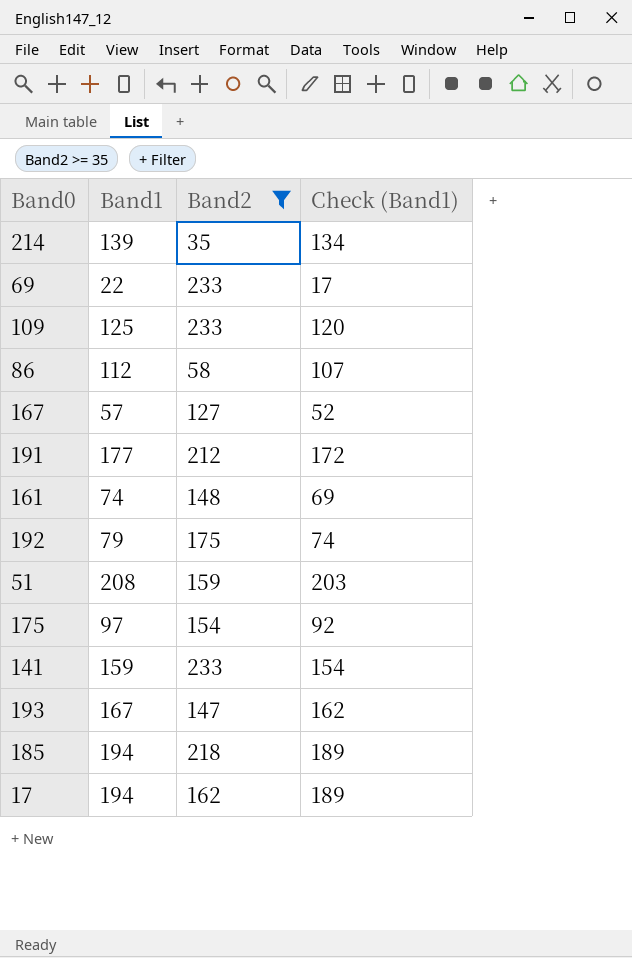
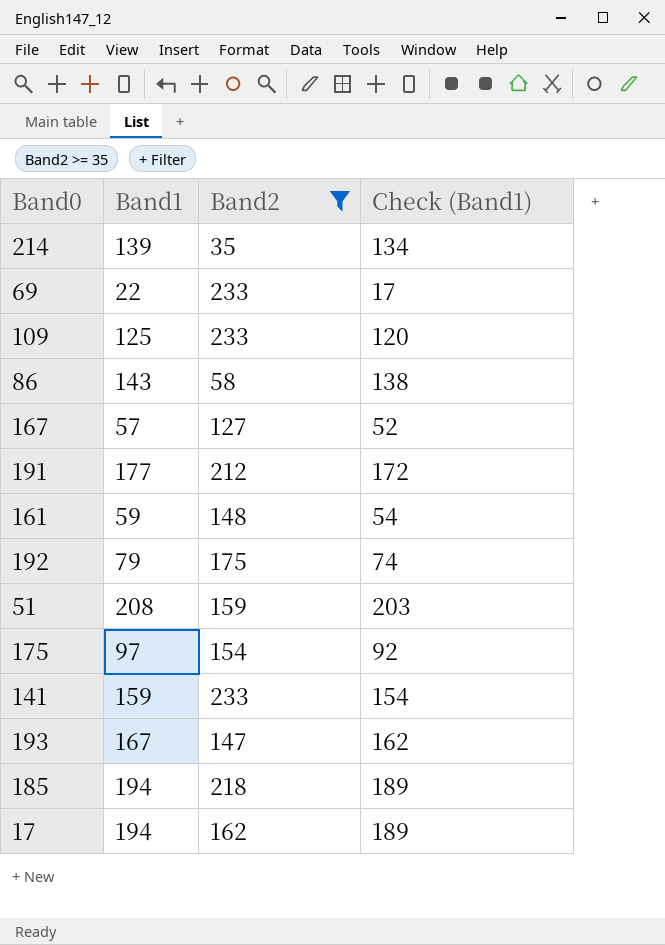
86 | Band1: 112 -> 143
86 | Check (Band1): 107 -> 138
161 | Band1: 74 -> 59
161 | Check (Band1): 69 -> 54

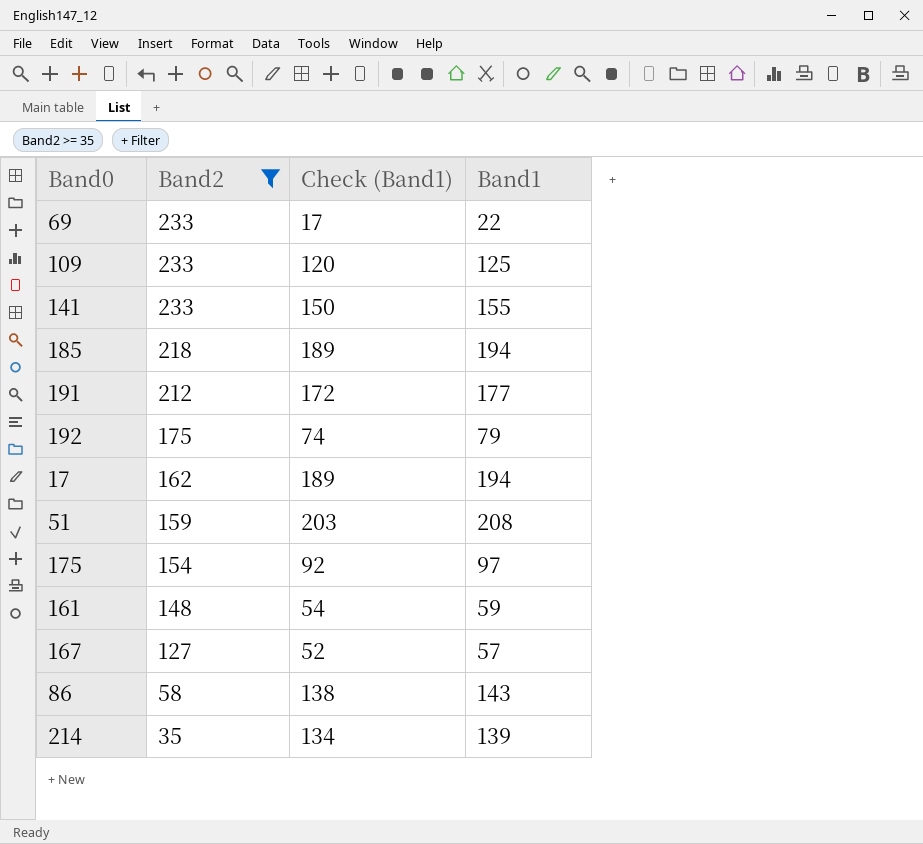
row order: none -> Band2 descending
column Band1 | position: 2 -> 4
row 193: 167 | 147 | 162 -> none
141 | Check (Band1): 154 -> 150
141 | Band1: 159 -> 155

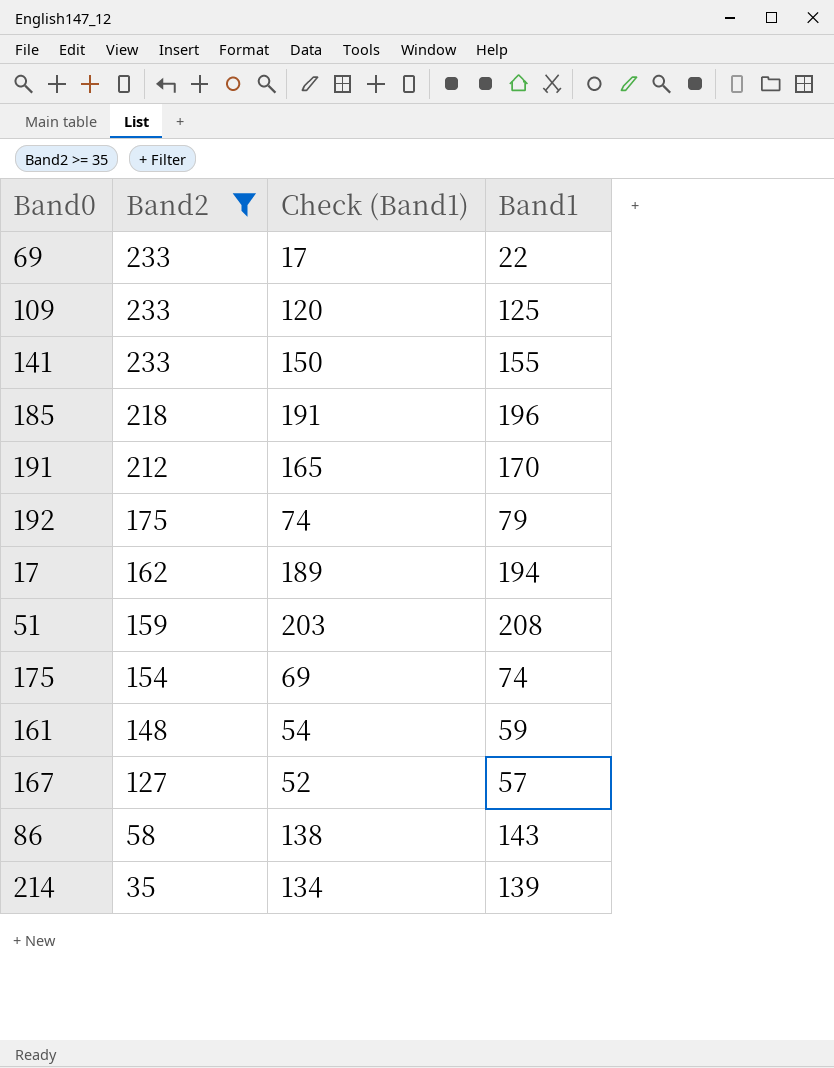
185 | Check (Band1): 189 -> 191
185 | Band1: 194 -> 196
191 | Check (Band1): 172 -> 165
191 | Band1: 177 -> 170
175 | Check (Band1): 92 -> 69
175 | Band1: 97 -> 74

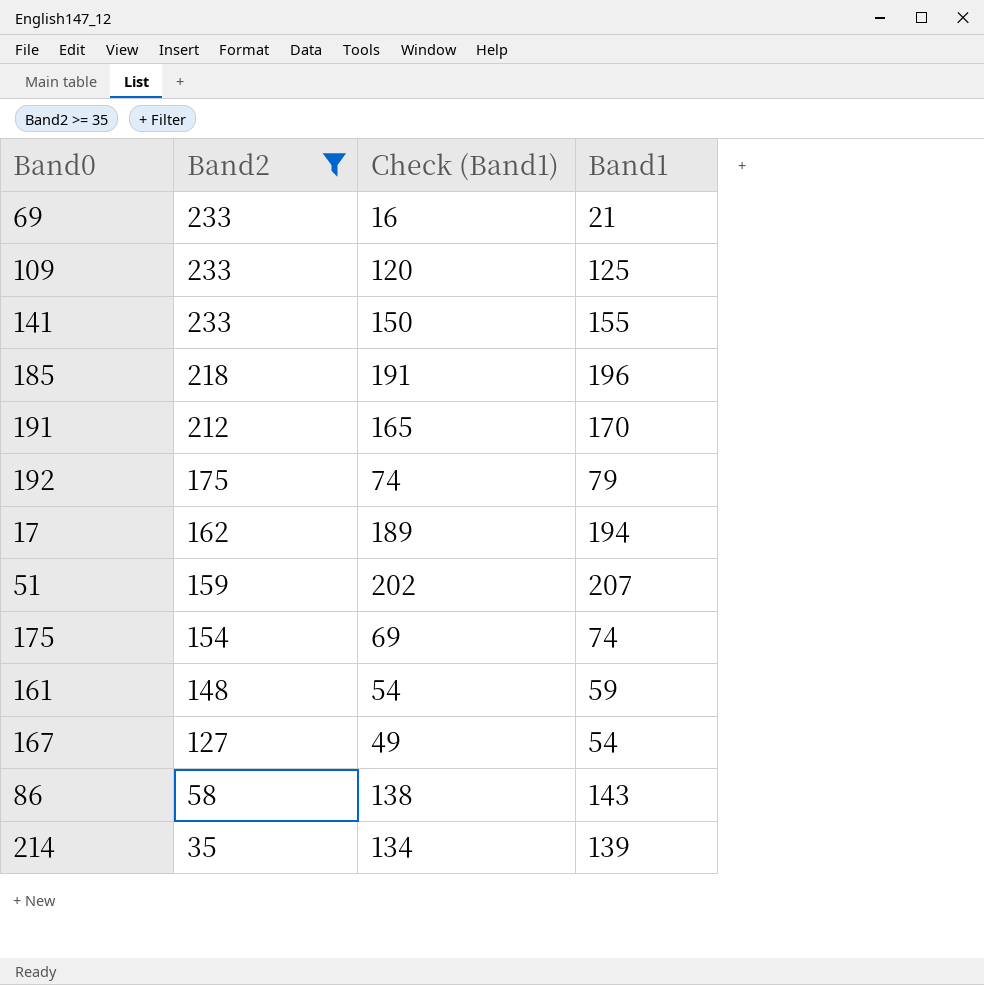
69 | Check (Band1): 17 -> 16
69 | Band1: 22 -> 21
51 | Check (Band1): 203 -> 202
51 | Band1: 208 -> 207
167 | Check (Band1): 52 -> 49
167 | Band1: 57 -> 54

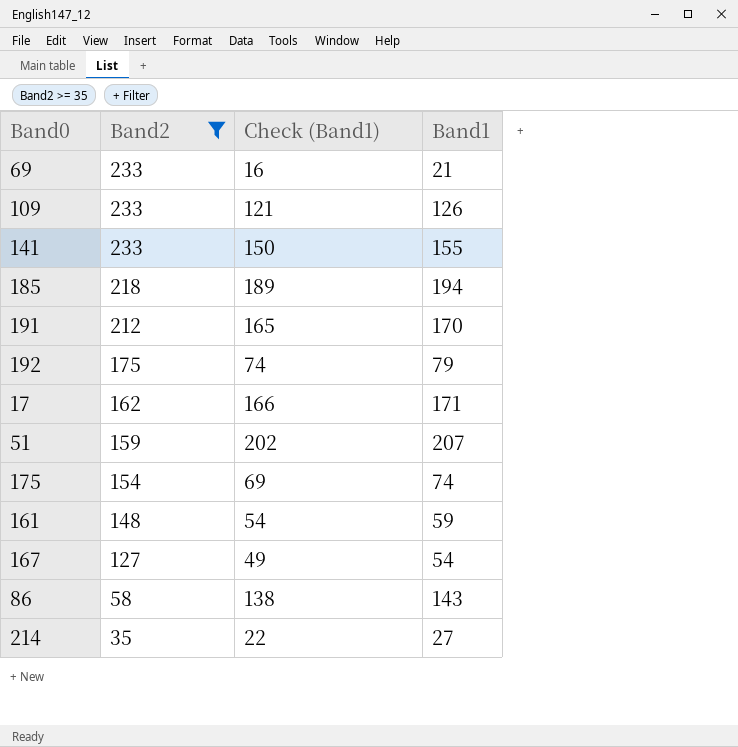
109 | Check (Band1): 120 -> 121
109 | Band1: 125 -> 126
185 | Check (Band1): 191 -> 189
185 | Band1: 196 -> 194
17 | Check (Band1): 189 -> 166
17 | Band1: 194 -> 171
214 | Check (Band1): 134 -> 22
214 | Band1: 139 -> 27

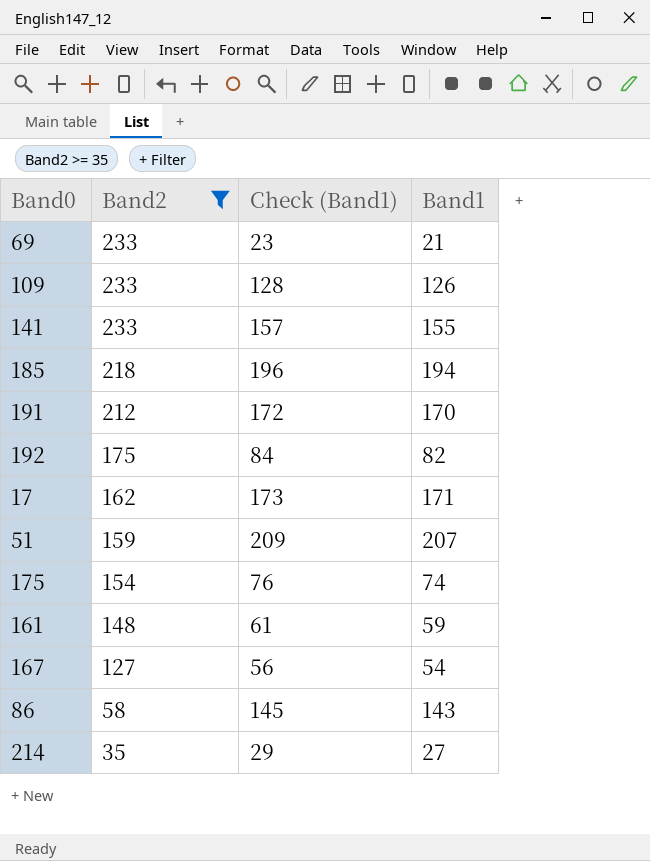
column Check (Band1) | formula: [Band1] - 5 -> [Band1] + 2
192 | Band1: 79 -> 82

